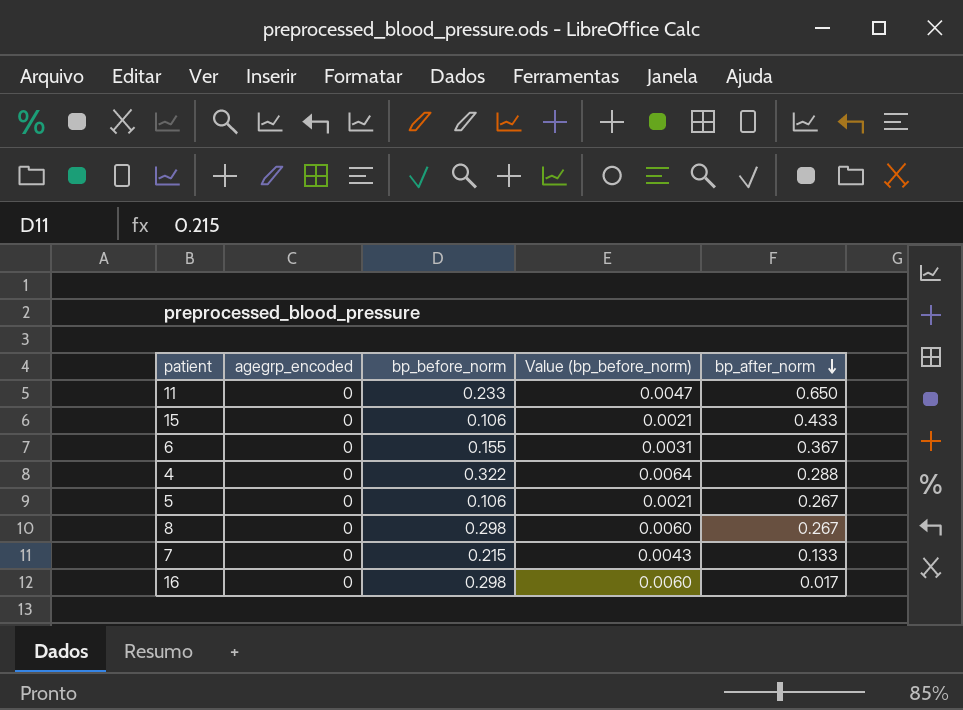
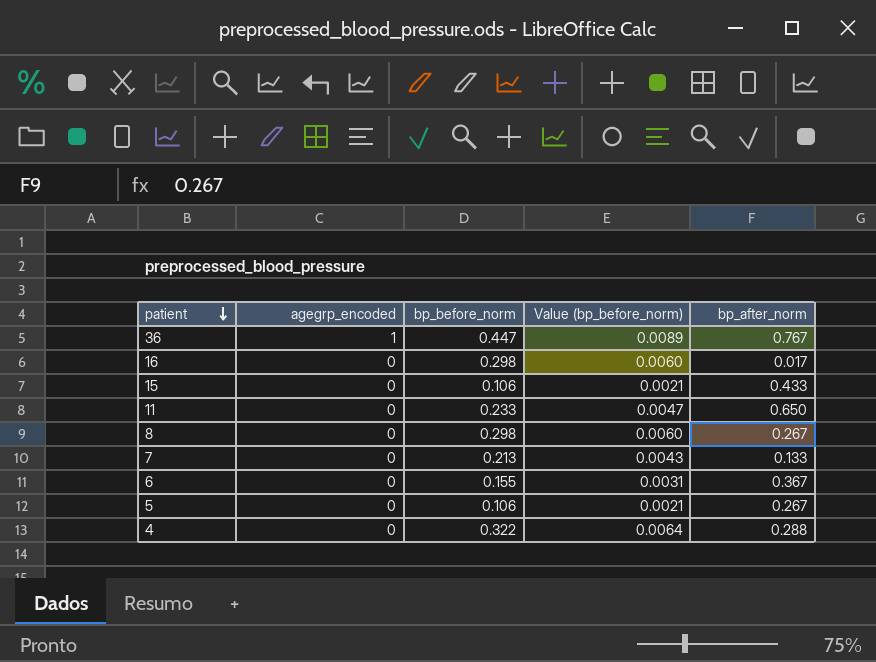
row order: bp_after_norm descending -> patient descending
row 36: none -> 1 | 0.447 | 0.0089 | 0.767
7 | bp_before_norm: 0.215 -> 0.213

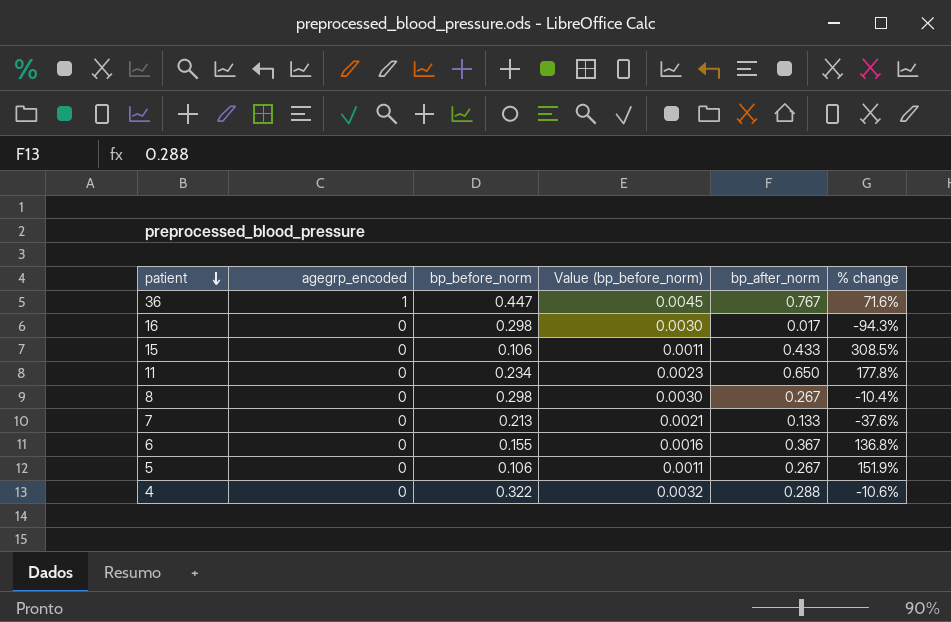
column Value (bp_before_norm) | formula: [bp_before_norm] * 0.02 -> [bp_before_norm] * 0.01
column % change | formula: none -> ([bp_after_norm] - [bp_before_norm]) / [bp_before_norm]
11 | bp_before_norm: 0.233 -> 0.234

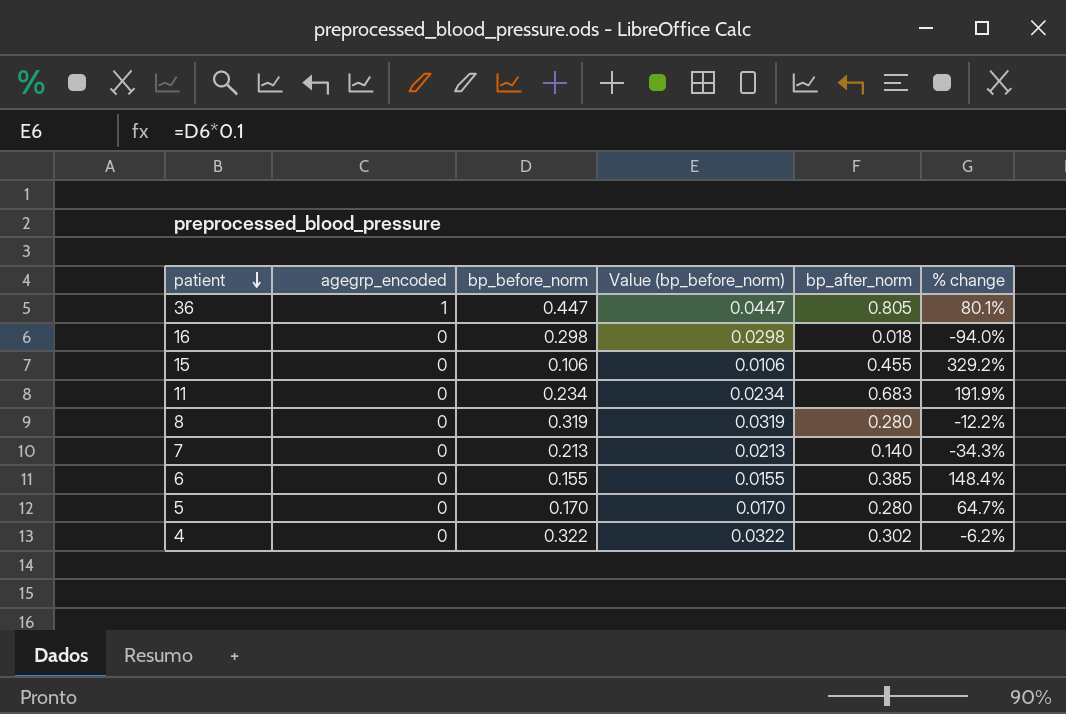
column Value (bp_before_norm) | formula: [bp_before_norm] * 0.01 -> [bp_before_norm] * 0.1
36 | bp_after_norm: 0.767 -> 0.805
36 | % change: 71.6% -> 80.1%
16 | bp_after_norm: 0.017 -> 0.018
16 | % change: -94.3% -> -94.0%
15 | bp_after_norm: 0.433 -> 0.455
15 | % change: 308.5% -> 329.2%
11 | bp_after_norm: 0.650 -> 0.683
11 | % change: 177.8% -> 191.9%
8 | bp_before_norm: 0.298 -> 0.319
8 | bp_after_norm: 0.267 -> 0.280
8 | % change: -10.4% -> -12.2%
7 | bp_after_norm: 0.133 -> 0.140
7 | % change: -37.6% -> -34.3%
6 | bp_after_norm: 0.367 -> 0.385
6 | % change: 136.8% -> 148.4%
5 | bp_before_norm: 0.106 -> 0.170
5 | bp_after_norm: 0.267 -> 0.280
5 | % change: 151.9% -> 64.7%
4 | bp_after_norm: 0.288 -> 0.302
4 | % change: -10.6% -> -6.2%

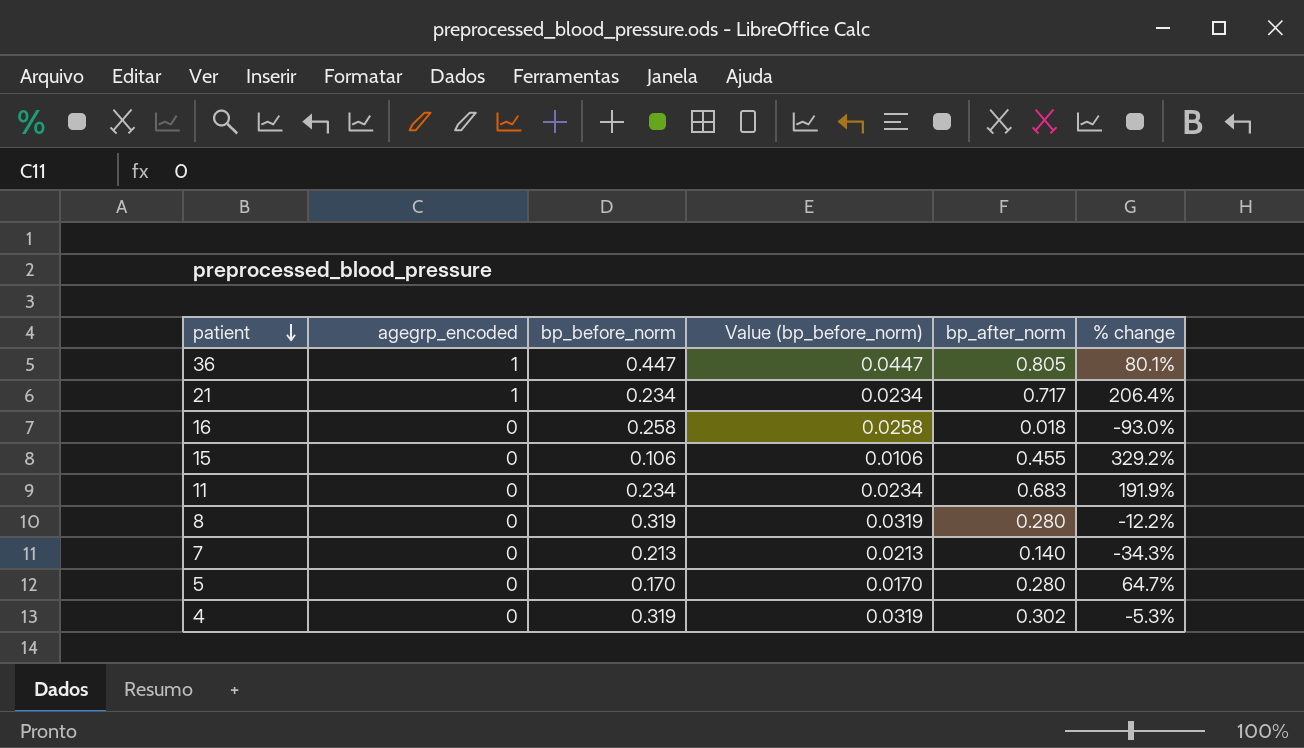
row 6: 0 | 0.155 | 0.0155 | 0.385 | 148.4% -> none
row 21: none -> 1 | 0.234 | 0.0234 | 0.717 | 206.4%
16 | bp_before_norm: 0.298 -> 0.258
16 | Value (bp_before_norm): 0.0298 -> 0.0258
16 | % change: -94.0% -> -93.0%
4 | bp_before_norm: 0.322 -> 0.319
4 | Value (bp_before_norm): 0.0322 -> 0.0319
4 | % change: -6.2% -> -5.3%

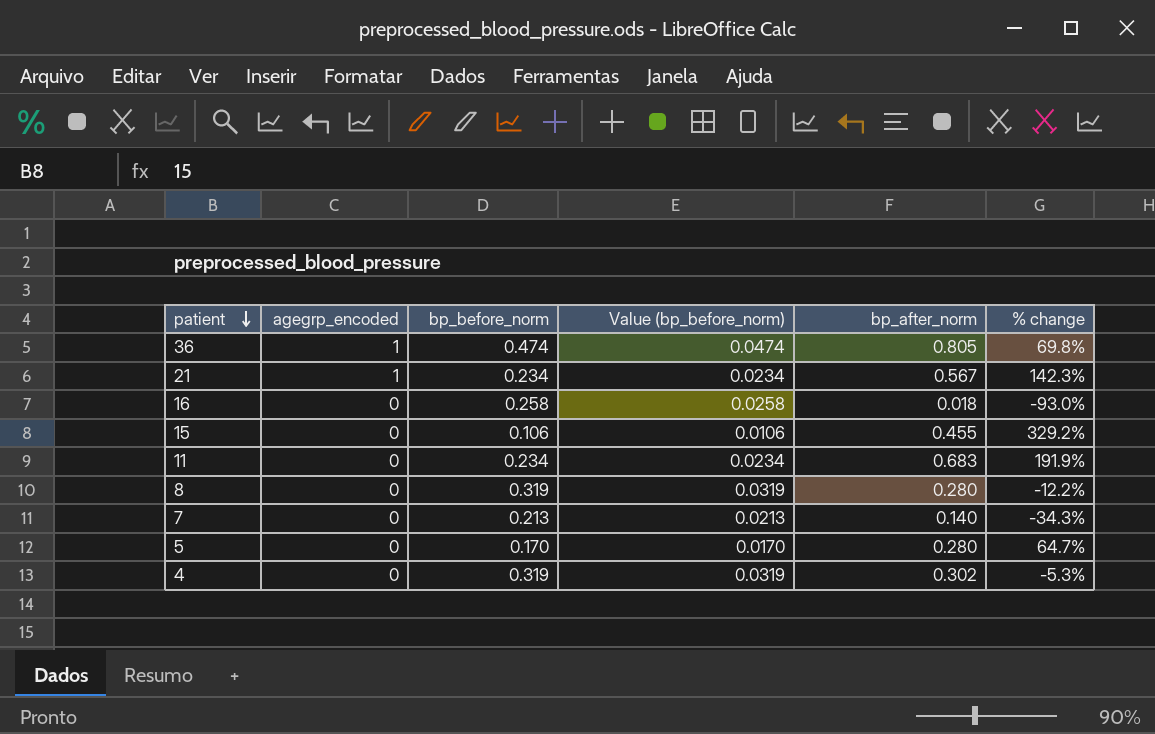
36 | bp_before_norm: 0.447 -> 0.474
36 | Value (bp_before_norm): 0.0447 -> 0.0474
36 | % change: 80.1% -> 69.8%
21 | bp_after_norm: 0.717 -> 0.567
21 | % change: 206.4% -> 142.3%

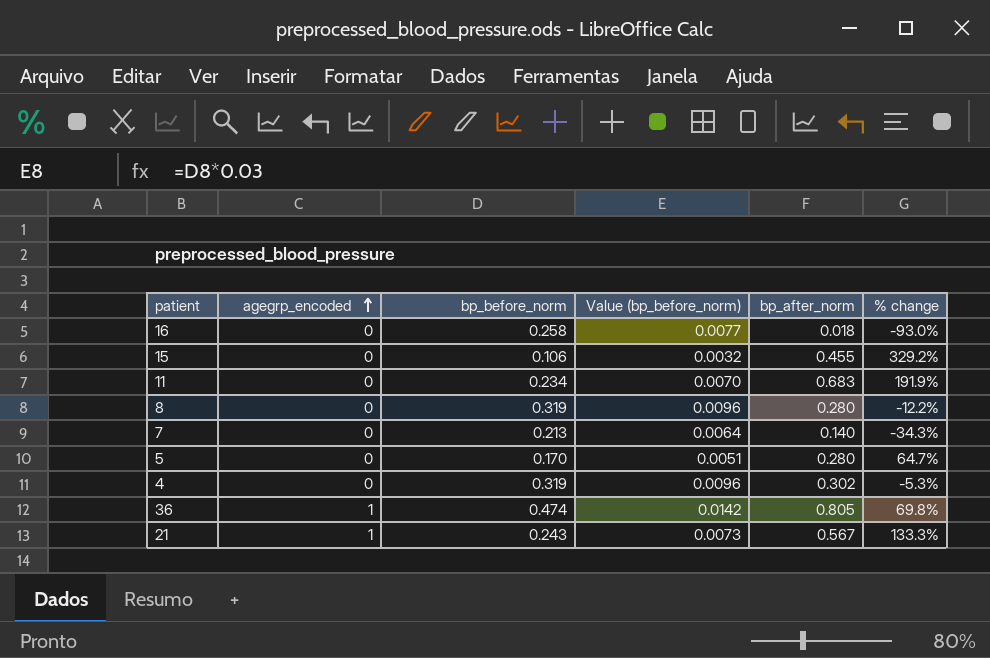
row order: patient descending -> agegrp_encoded ascending
column Value (bp_before_norm) | formula: [bp_before_norm] * 0.1 -> [bp_before_norm] * 0.03
21 | bp_before_norm: 0.234 -> 0.243
21 | % change: 142.3% -> 133.3%

